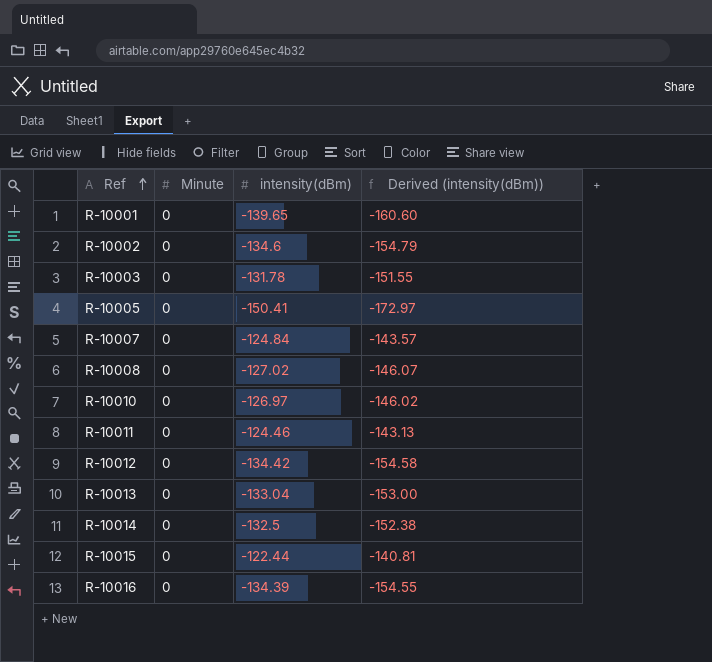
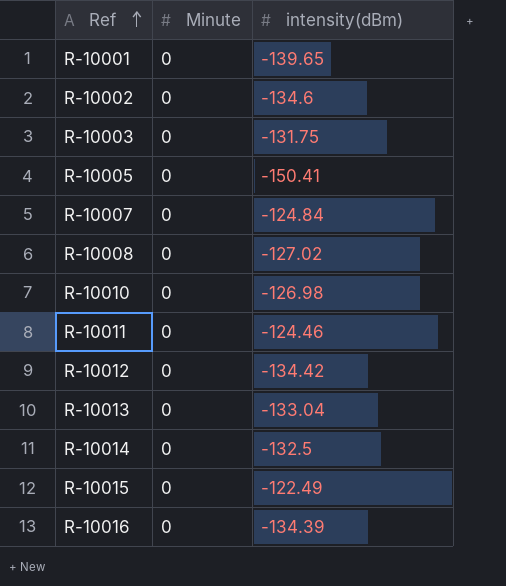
column Derived (intensity(dBm)) | formula: [intensity(dBm)] * 1.15 -> none
R-10003 | intensity(dBm): -131.78 -> -131.75
R-10010 | intensity(dBm): -126.97 -> -126.98
R-10015 | intensity(dBm): -122.44 -> -122.49

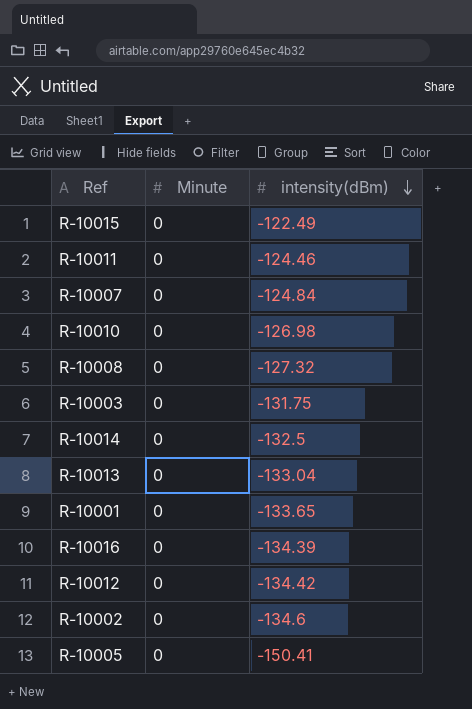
row order: Ref ascending -> intensity(dBm) descending
R-10008 | intensity(dBm): -127.02 -> -127.32
R-10001 | intensity(dBm): -139.65 -> -133.65

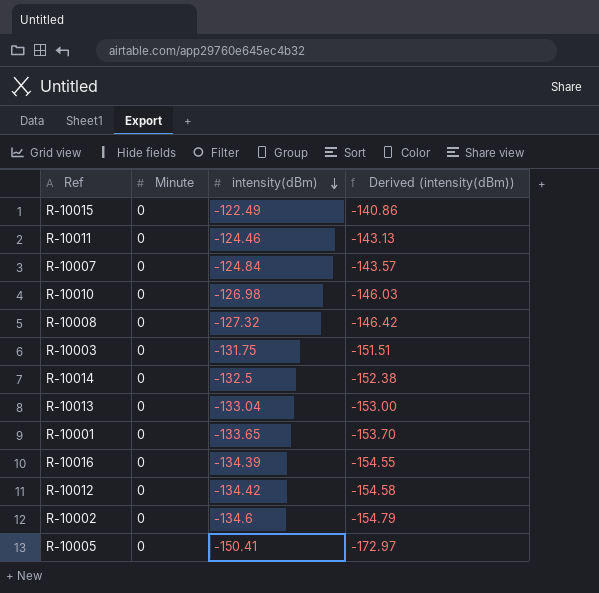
column Derived (intensity(dBm)) | formula: none -> [intensity(dBm)] * 1.15

